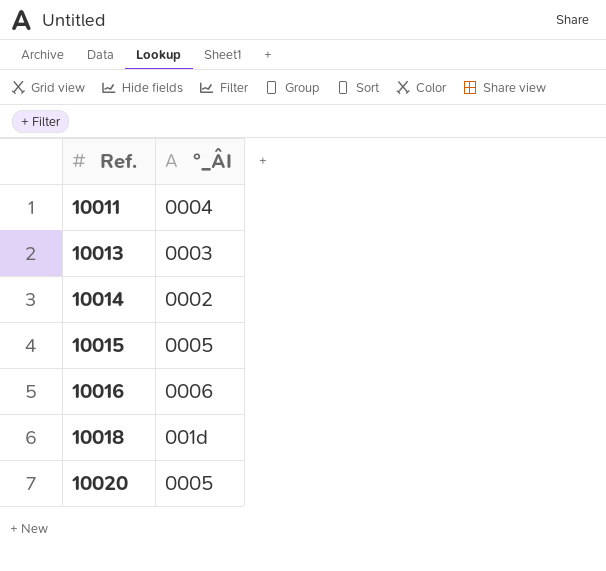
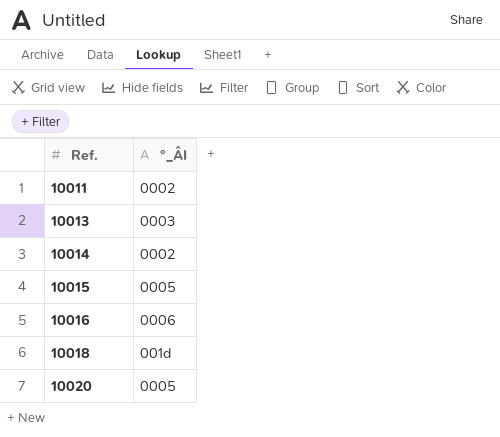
10011 | °_ÂI: 0004 -> 0002

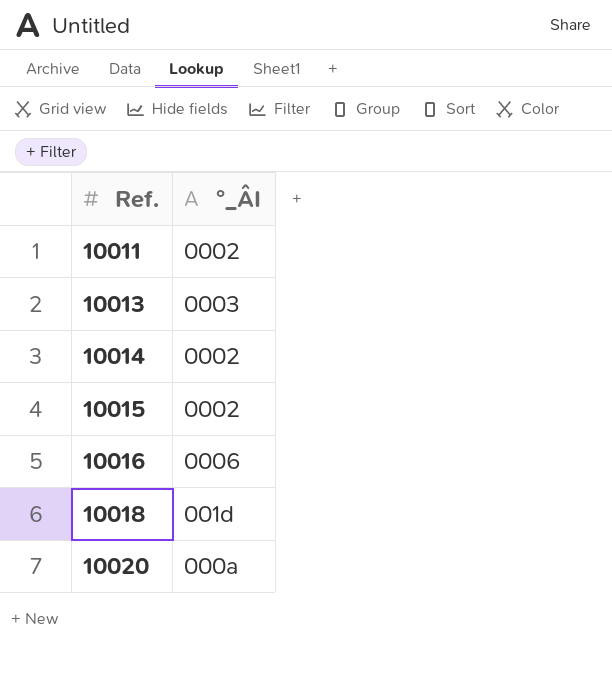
10015 | °_ÂI: 0005 -> 0002
10020 | °_ÂI: 0005 -> 000a

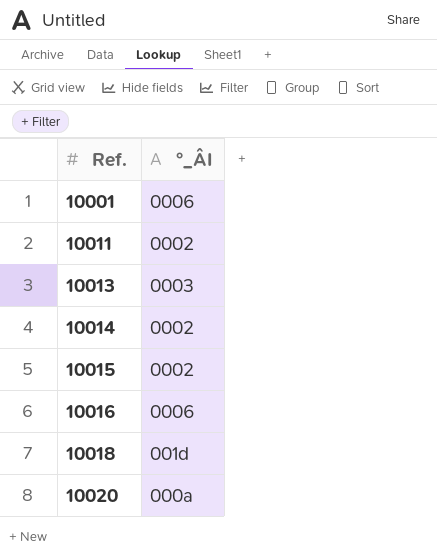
row 10001: none -> 0006

